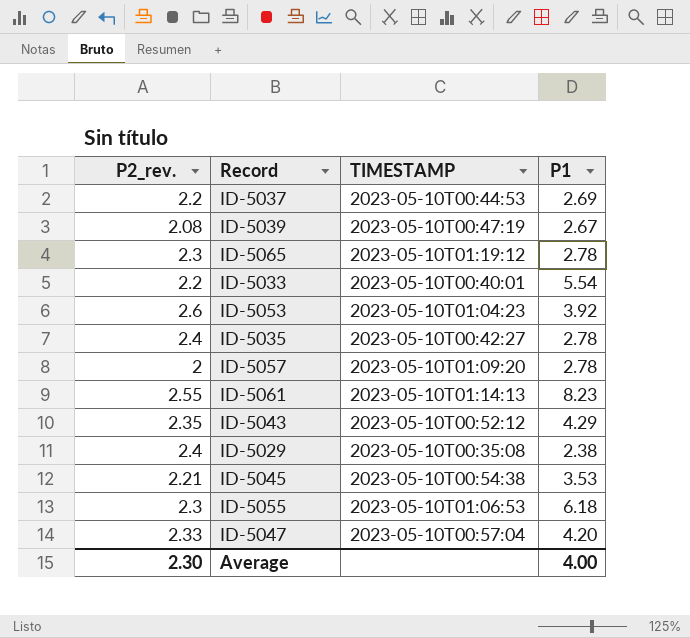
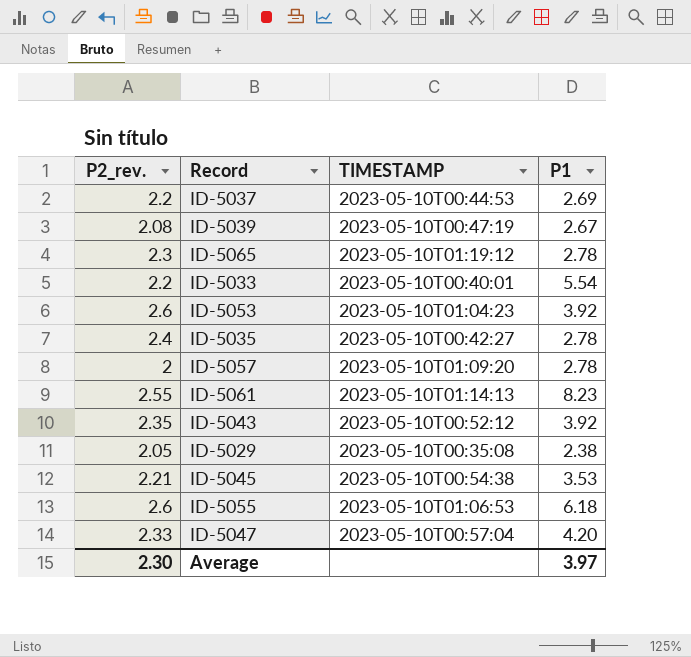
ID-5043 | P1: 4.29 -> 3.92
ID-5029 | P2_rev.: 2.4 -> 2.05
ID-5055 | P2_rev.: 2.3 -> 2.6
Average | P1: 4.00 -> 3.97

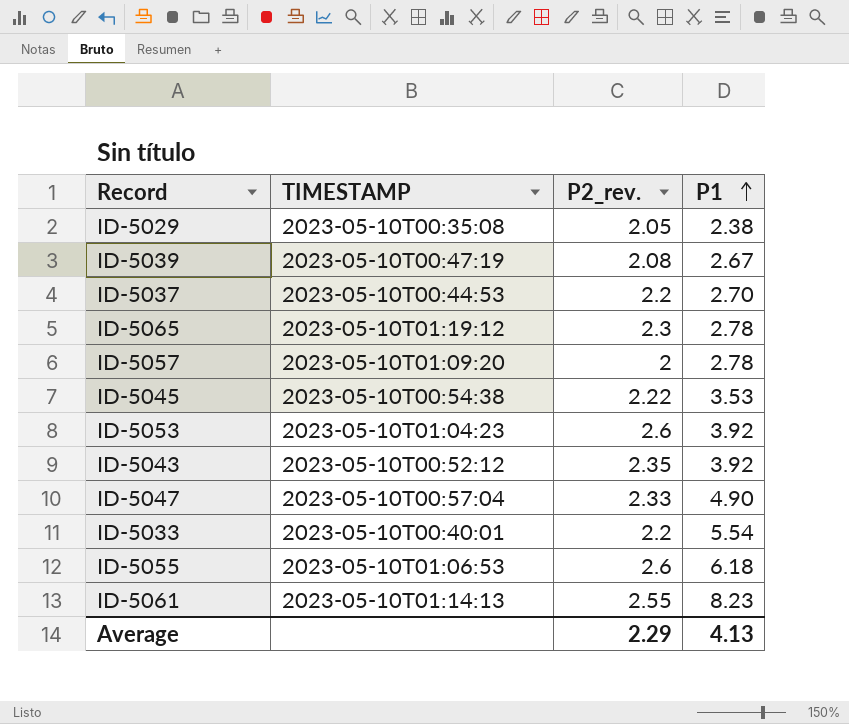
row order: none -> P1 ascending
column P2_rev. | position: 1 -> 3
row ID-5035: 2.4 | 2023-05-10T00:42:27 | 2.78 -> none
ID-5037 | P1: 2.69 -> 2.70
ID-5045 | P2_rev.: 2.21 -> 2.22
ID-5047 | P1: 4.20 -> 4.90
Average | P2_rev.: 2.30 -> 2.29
Average | P1: 3.97 -> 4.13

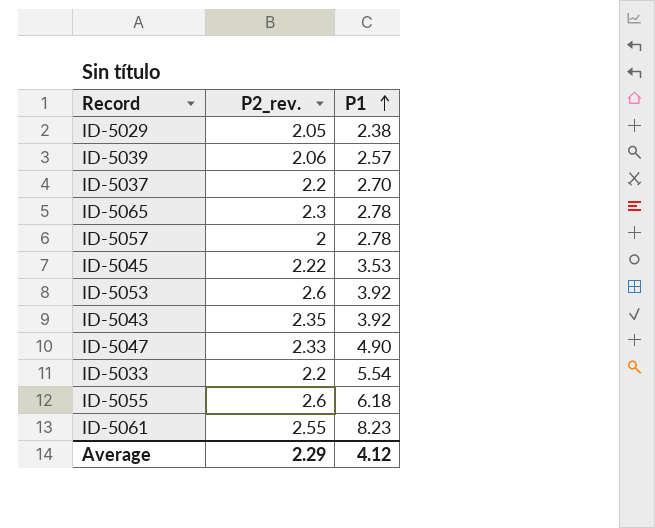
column TIMESTAMP | position: 2 -> none
ID-5039 | P2_rev.: 2.08 -> 2.06
ID-5039 | P1: 2.67 -> 2.57
Average | P1: 4.13 -> 4.12

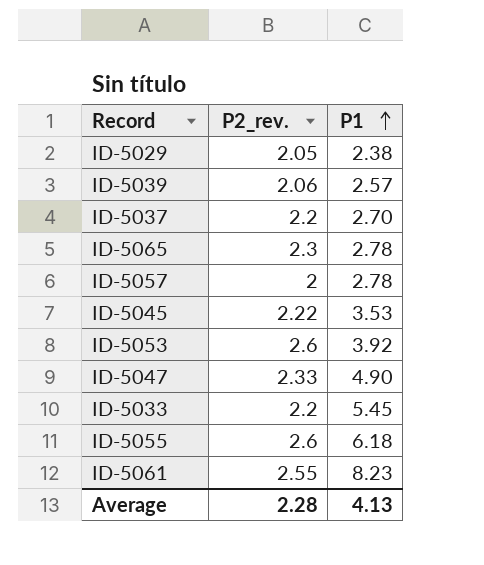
row ID-5043: 2.35 | 3.92 -> none
ID-5033 | P1: 5.54 -> 5.45
Average | P2_rev.: 2.29 -> 2.28
Average | P1: 4.12 -> 4.13

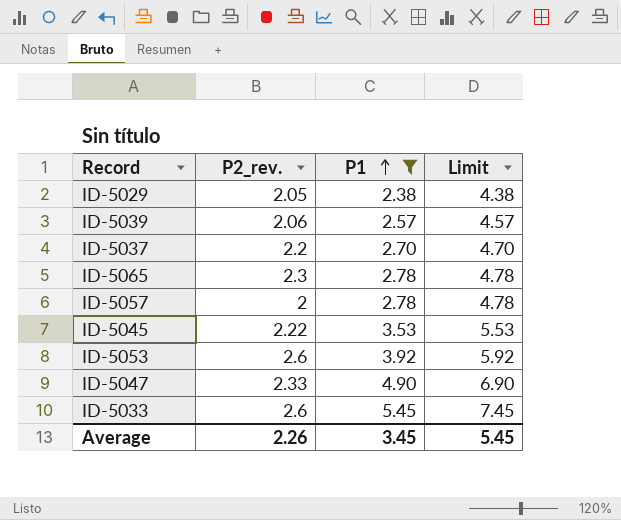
filter: none -> P1 <= 5.45
column Limit | formula: none -> [P1] + 2
ID-5033 | P2_rev.: 2.2 -> 2.6
Average | P2_rev.: 2.28 -> 2.26
Average | P1: 4.13 -> 3.45

